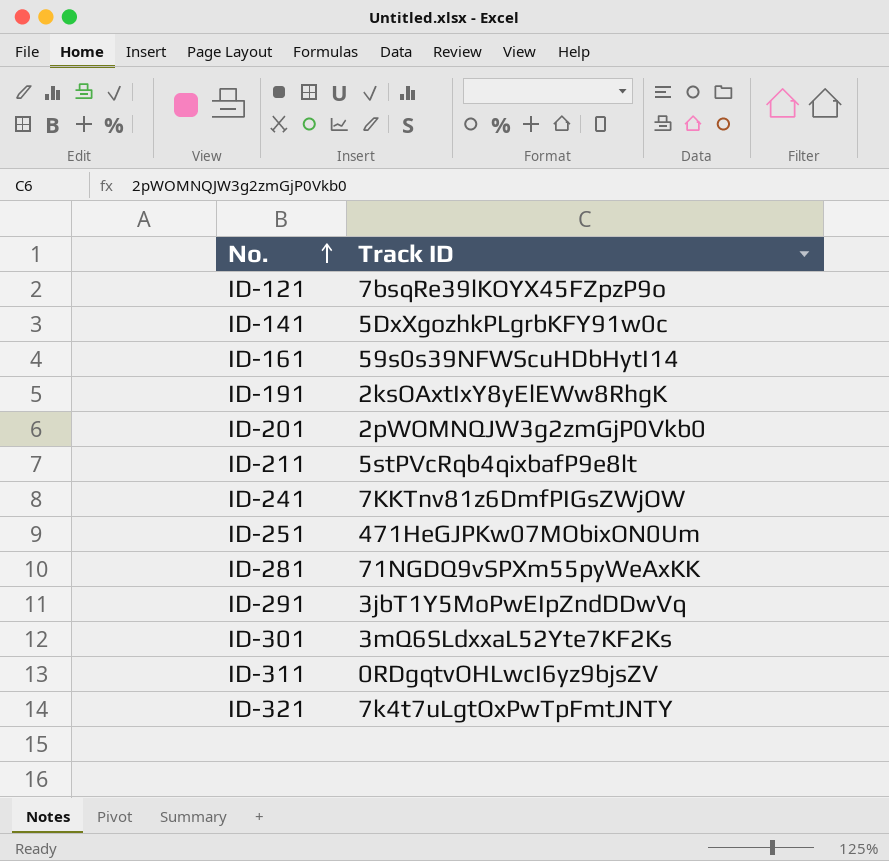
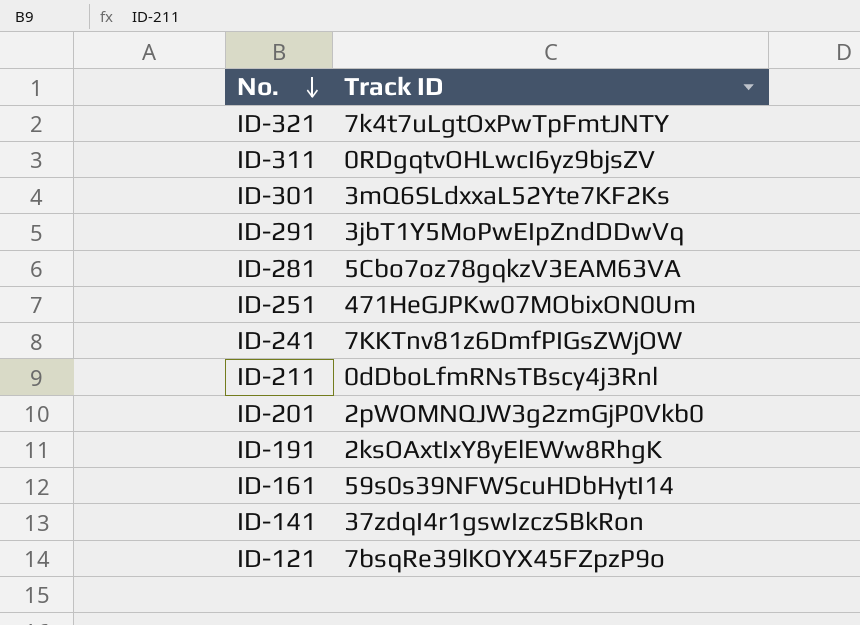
row order: No. ascending -> No. descending
ID-281 | Track ID: 71NGDQ9vSPXm55pyWeAxKK -> 5Cbo7oz78gqkzV3EAM63VA
ID-211 | Track ID: 5stPVcRqb4qixbafP9e8lt -> 0dDboLfmRNsTBscy4j3Rnl
ID-141 | Track ID: 5DxXgozhkPLgrbKFY91w0c -> 37zdqI4r1gswIzczSBkRon

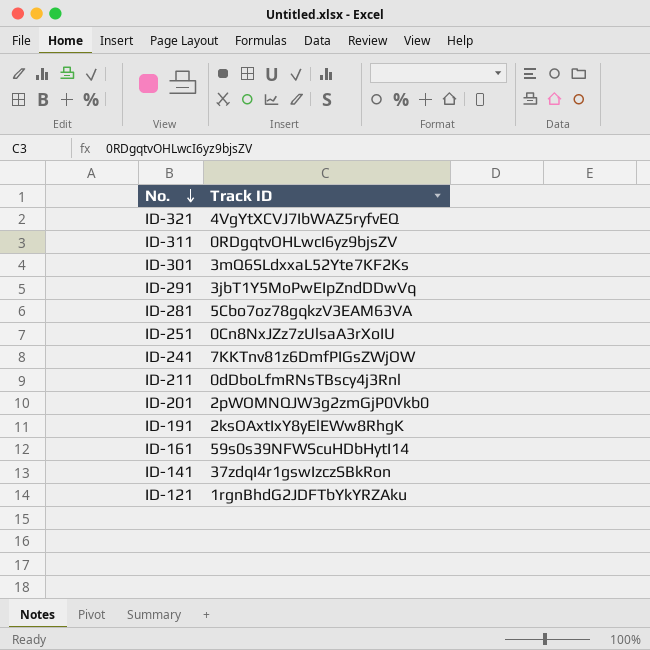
ID-321 | Track ID: 7k4t7uLgtOxPwTpFmtJNTY -> 4VgYtXCVJ7IbWAZ5ryfvEQ
ID-251 | Track ID: 471HeGJPKw07MObixON0Um -> 0Cn8NxJZz7zUlsaA3rXoIU
ID-121 | Track ID: 7bsqRe39lKOYX45FZpzP9o -> 1rgnBhdG2JDFTbYkYRZAku

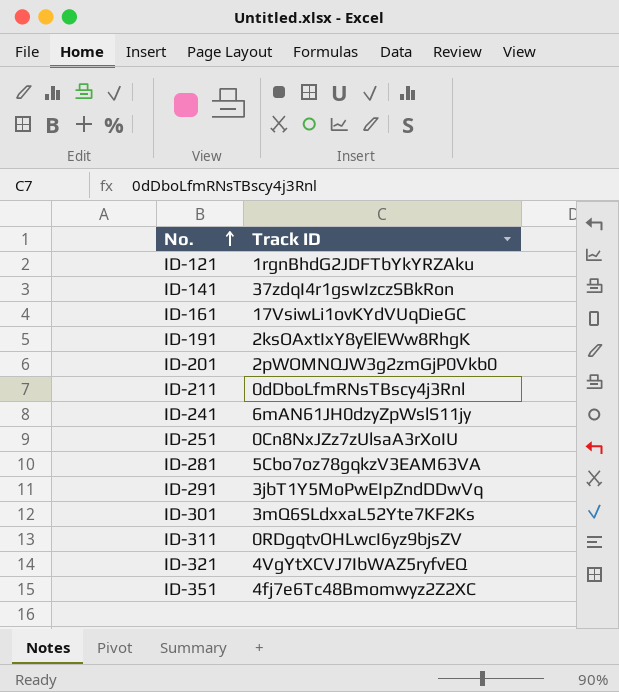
row order: No. descending -> No. ascending
ID-161 | Track ID: 59s0s39NFWScuHDbHytI14 -> 17VsiwLi1ovKYdVUqDieGC
ID-241 | Track ID: 7KKTnv81z6DmfPIGsZWjOW -> 6mAN61JH0dzyZpWslS11jy
row ID-351: none -> 4fj7e6Tc48Bmomwyz2Z2XC

